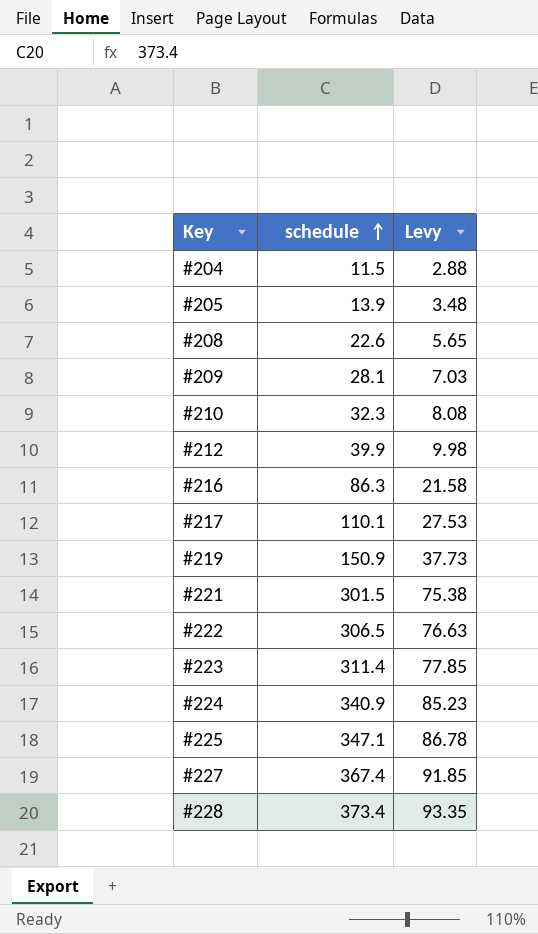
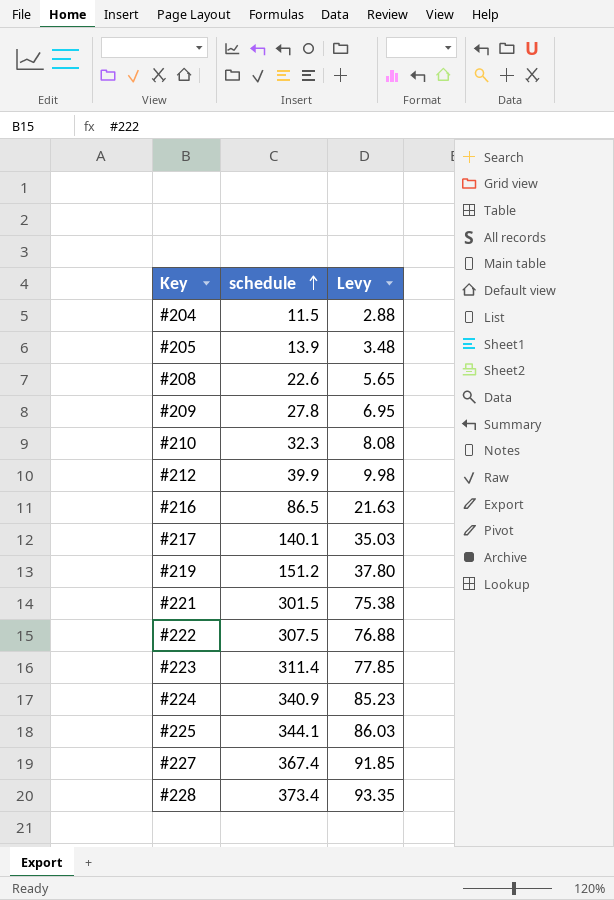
#209 | schedule: 28.1 -> 27.8
#209 | Levy: 7.03 -> 6.95
#216 | schedule: 86.3 -> 86.5
#216 | Levy: 21.58 -> 21.63
#217 | schedule: 110.1 -> 140.1
#217 | Levy: 27.53 -> 35.03
#219 | schedule: 150.9 -> 151.2
#219 | Levy: 37.73 -> 37.80
#222 | schedule: 306.5 -> 307.5
#222 | Levy: 76.63 -> 76.88
#225 | schedule: 347.1 -> 344.1
#225 | Levy: 86.78 -> 86.03

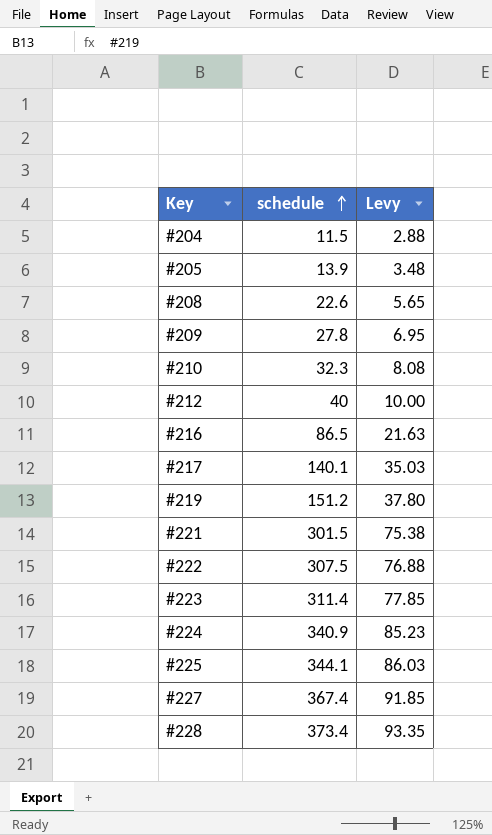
#212 | schedule: 39.9 -> 40
#212 | Levy: 9.98 -> 10.00

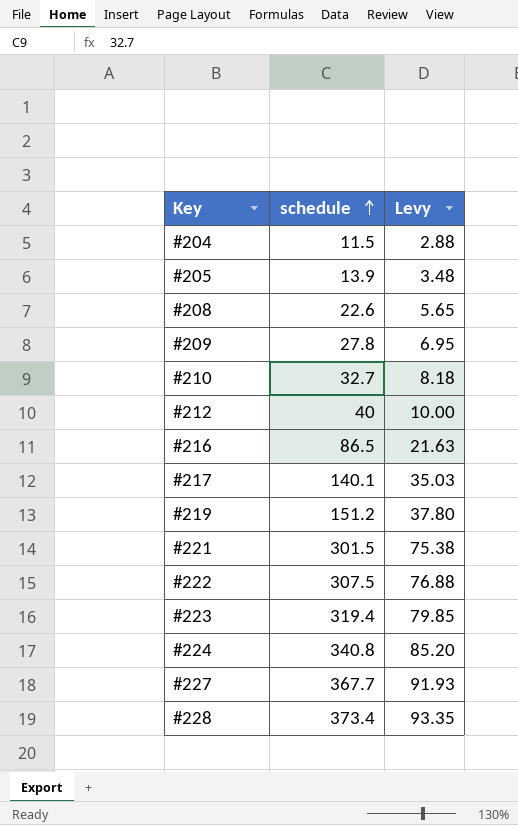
row #225: 344.1 | 86.03 -> none
#210 | schedule: 32.3 -> 32.7
#210 | Levy: 8.08 -> 8.18
#223 | schedule: 311.4 -> 319.4
#223 | Levy: 77.85 -> 79.85
#224 | schedule: 340.9 -> 340.8
#224 | Levy: 85.23 -> 85.20
#227 | schedule: 367.4 -> 367.7
#227 | Levy: 91.85 -> 91.93

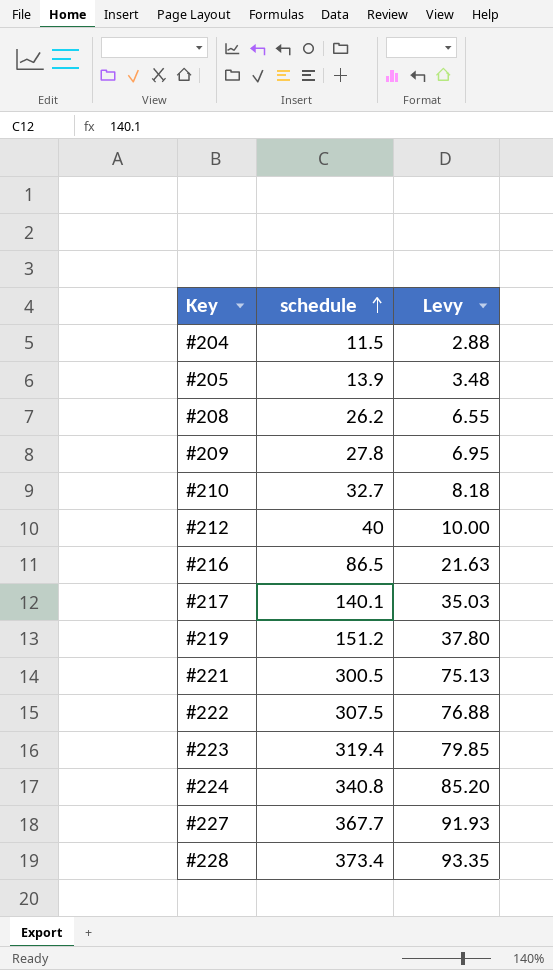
#208 | schedule: 22.6 -> 26.2
#208 | Levy: 5.65 -> 6.55
#221 | schedule: 301.5 -> 300.5
#221 | Levy: 75.38 -> 75.13

